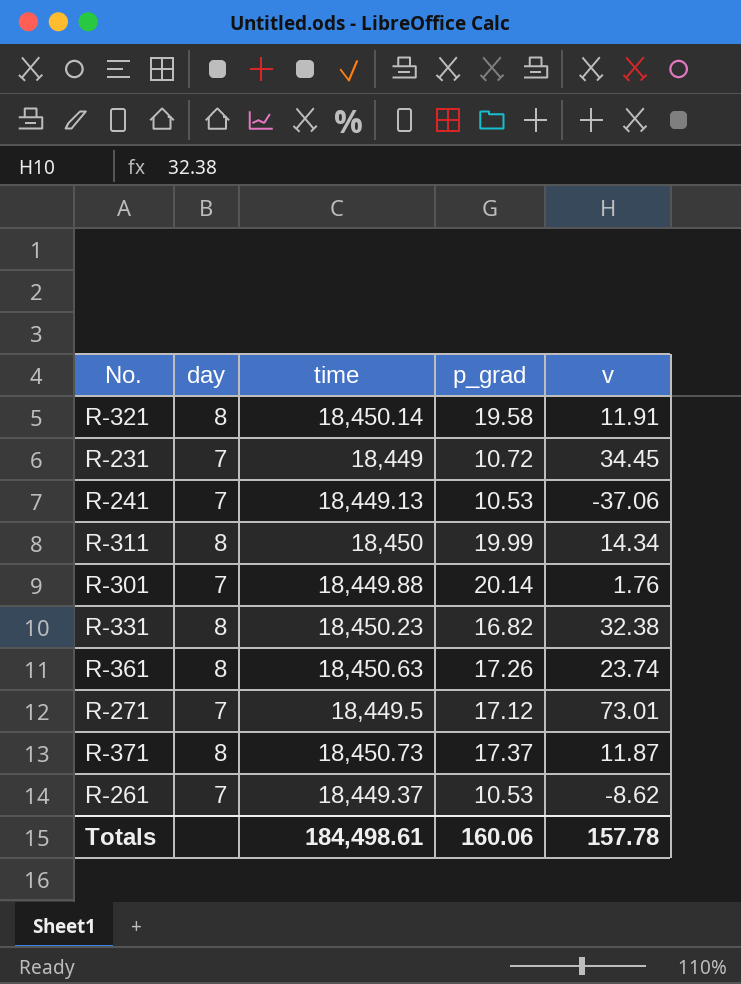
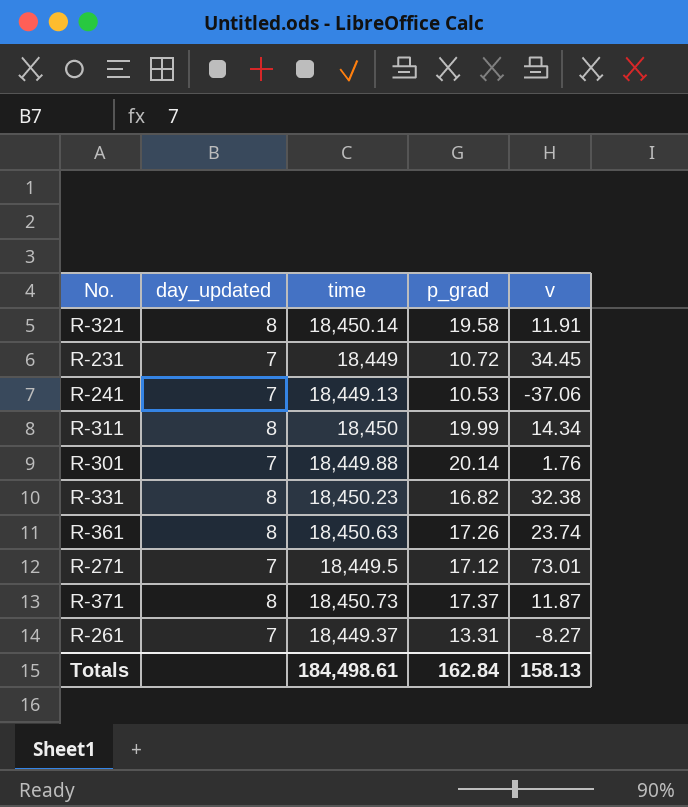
column name: day -> day_updated
R-261 | p_grad: 10.53 -> 13.31
R-261 | v: -8.62 -> -8.27
Totals | p_grad: 160.06 -> 162.84
Totals | v: 157.78 -> 158.13

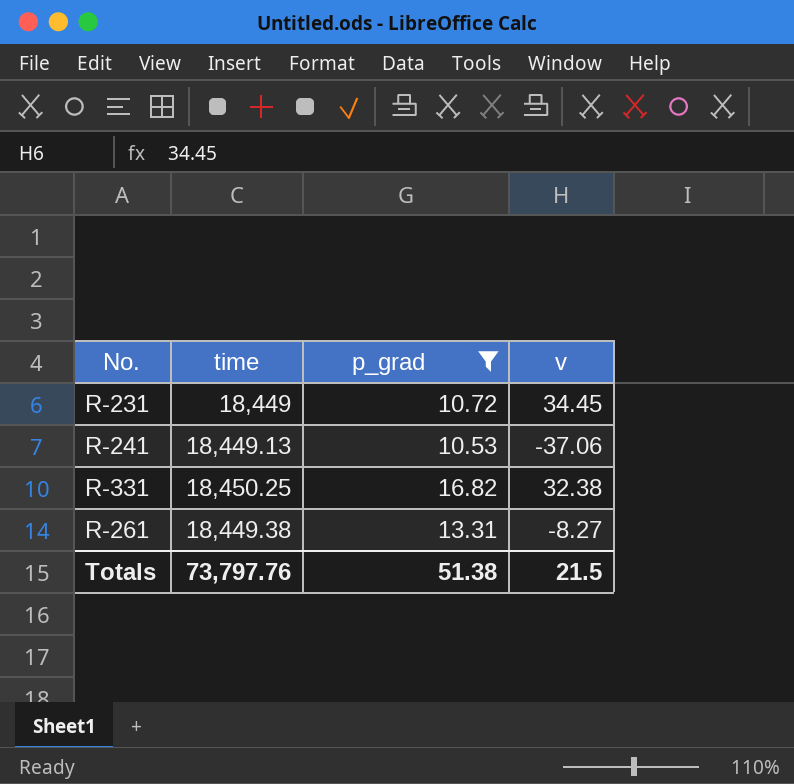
filter: none -> p_grad <= 16.82
column day_updated | position: 2 -> none
R-331 | time: 18,450.23 -> 18,450.25
R-261 | time: 18,449.37 -> 18,449.38
Totals | time: 184,498.61 -> 73,797.76
Totals | p_grad: 162.84 -> 51.38
Totals | v: 158.13 -> 21.5

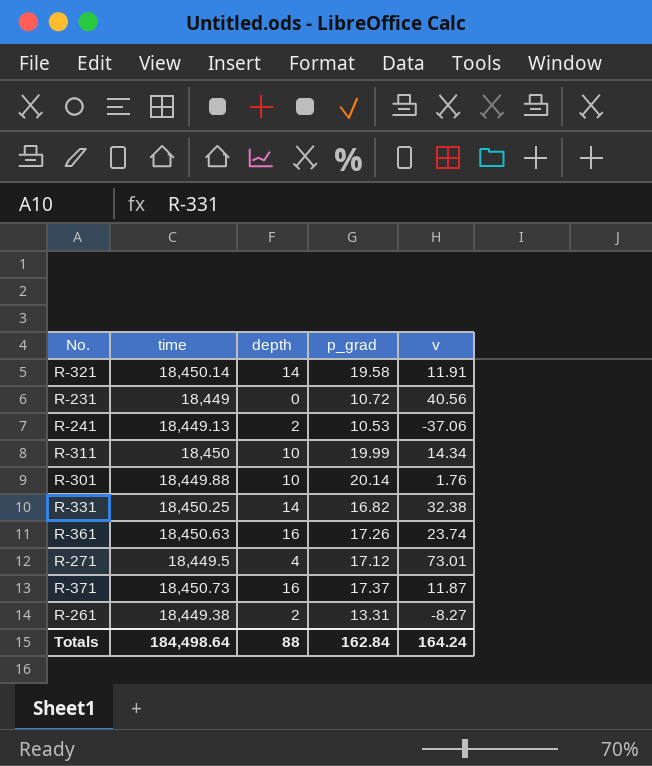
filter: p_grad <= 16.82 -> none
column depth | position: none -> 3
R-231 | v: 34.45 -> 40.56
Totals | time: 73,797.76 -> 184,498.64
Totals | p_grad: 51.38 -> 162.84
Totals | v: 21.5 -> 164.24

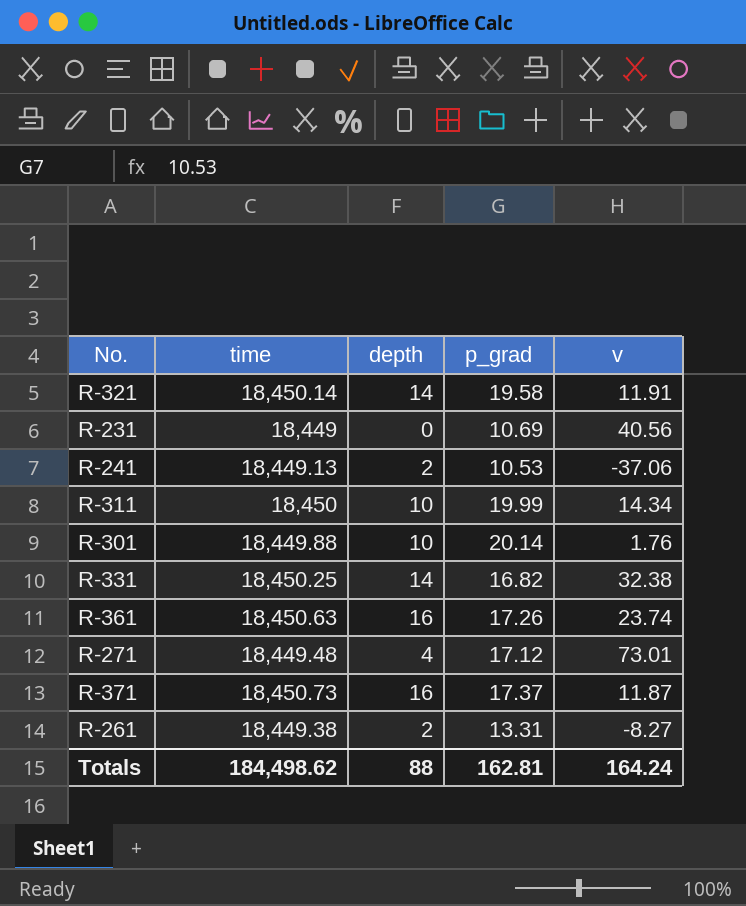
R-231 | p_grad: 10.72 -> 10.69
R-271 | time: 18,449.5 -> 18,449.48
Totals | time: 184,498.64 -> 184,498.62
Totals | p_grad: 162.84 -> 162.81

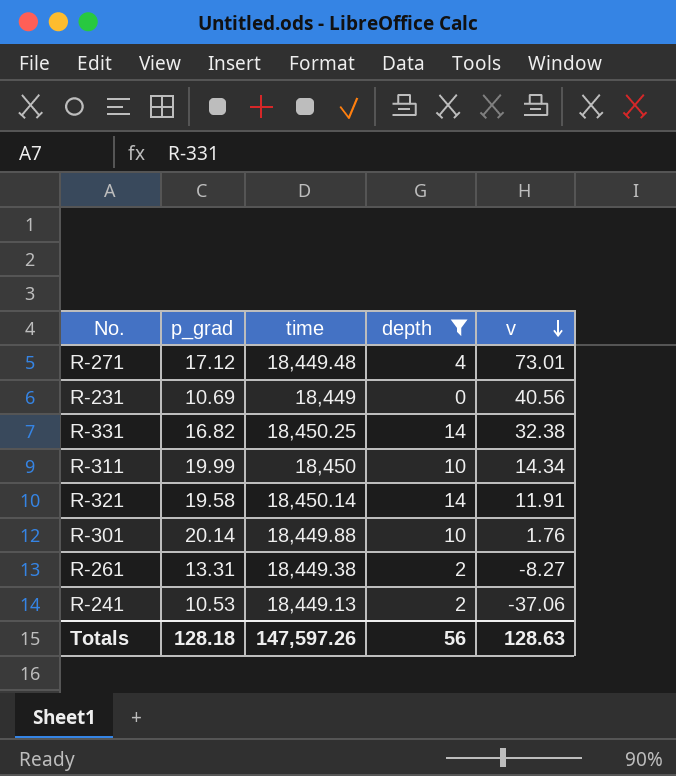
filter: none -> depth != 16
row order: none -> v descending
column p_grad | position: 4 -> 2
Totals | p_grad: 162.81 -> 128.18
Totals | time: 184,498.62 -> 147,597.26
Totals | depth: 88 -> 56
Totals | v: 164.24 -> 128.63

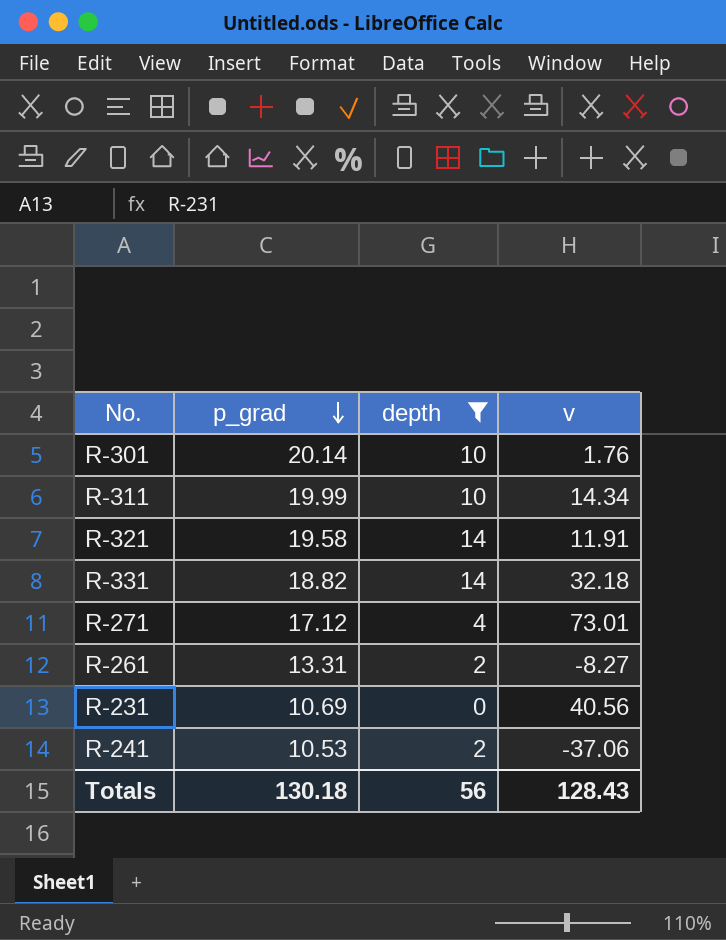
row order: v descending -> p_grad descending
column time | position: 3 -> none
R-331 | p_grad: 16.82 -> 18.82
R-331 | v: 32.38 -> 32.18
Totals | p_grad: 128.18 -> 130.18
Totals | v: 128.63 -> 128.43

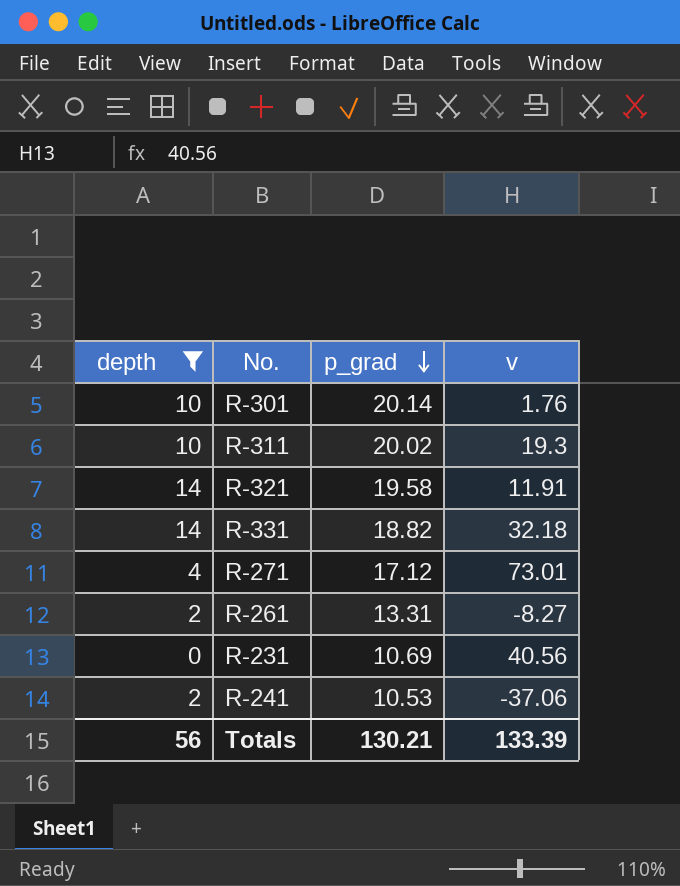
column depth | position: 3 -> 1
R-311 | p_grad: 19.99 -> 20.02
R-311 | v: 14.34 -> 19.3
Totals | p_grad: 130.18 -> 130.21
Totals | v: 128.43 -> 133.39

